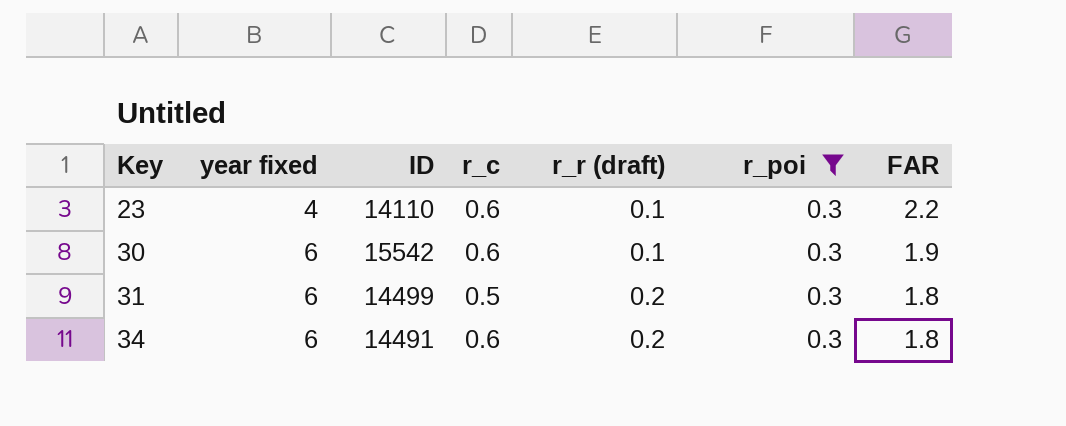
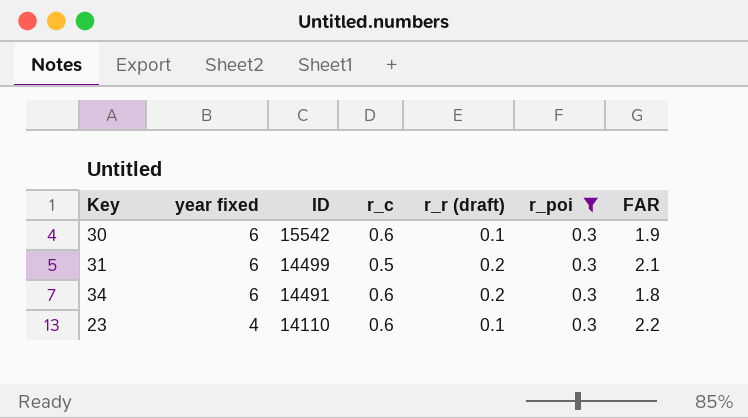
row order: Key ascending -> year fixed descending
31 | FAR: 1.8 -> 2.1

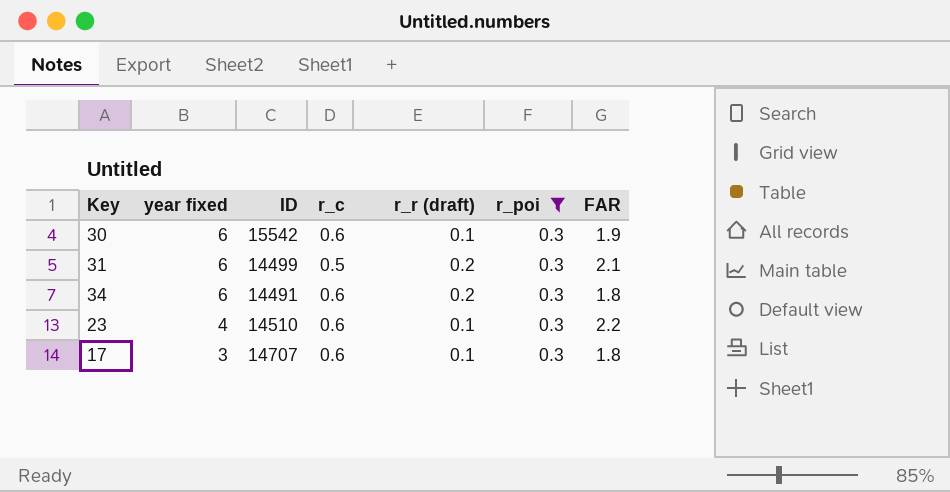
23 | ID: 14110 -> 14510
row 17: none -> 3 | 14707 | 0.6 | 0.1 | 0.3 | 1.8

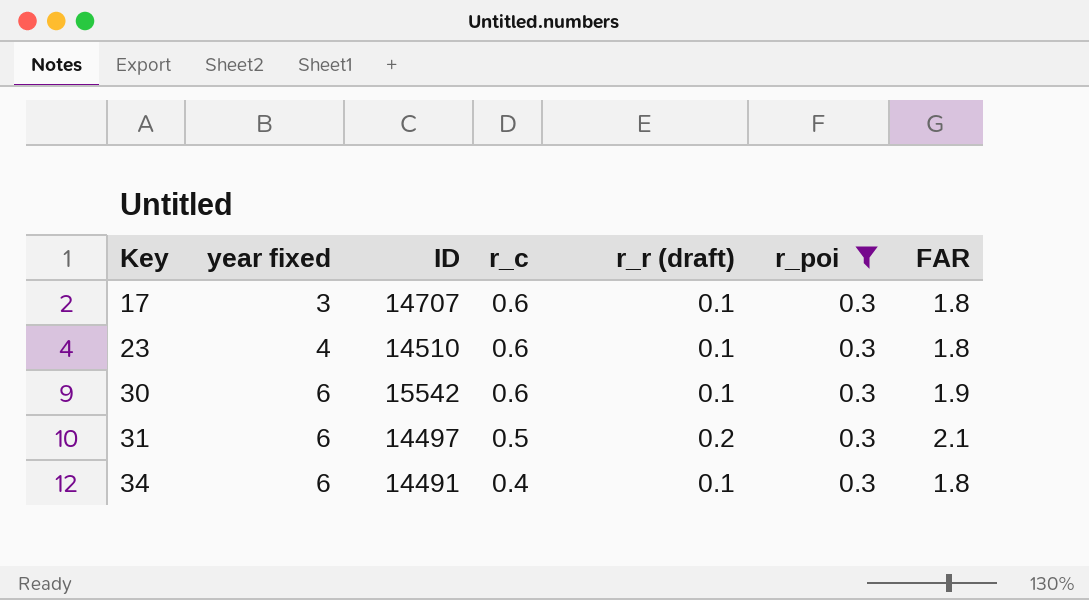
row order: year fixed descending -> Key ascending
23 | FAR: 2.2 -> 1.8
31 | ID: 14499 -> 14497
34 | r_c: 0.6 -> 0.4
34 | r_r (draft): 0.2 -> 0.1

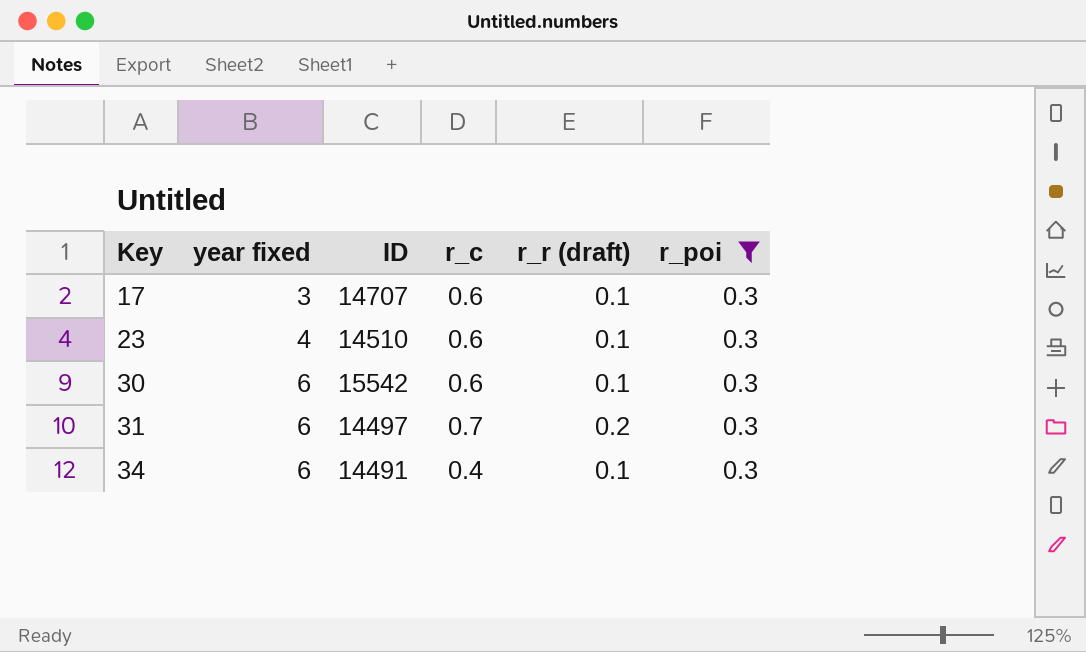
column FAR | position: 7 -> none
31 | r_c: 0.5 -> 0.7

